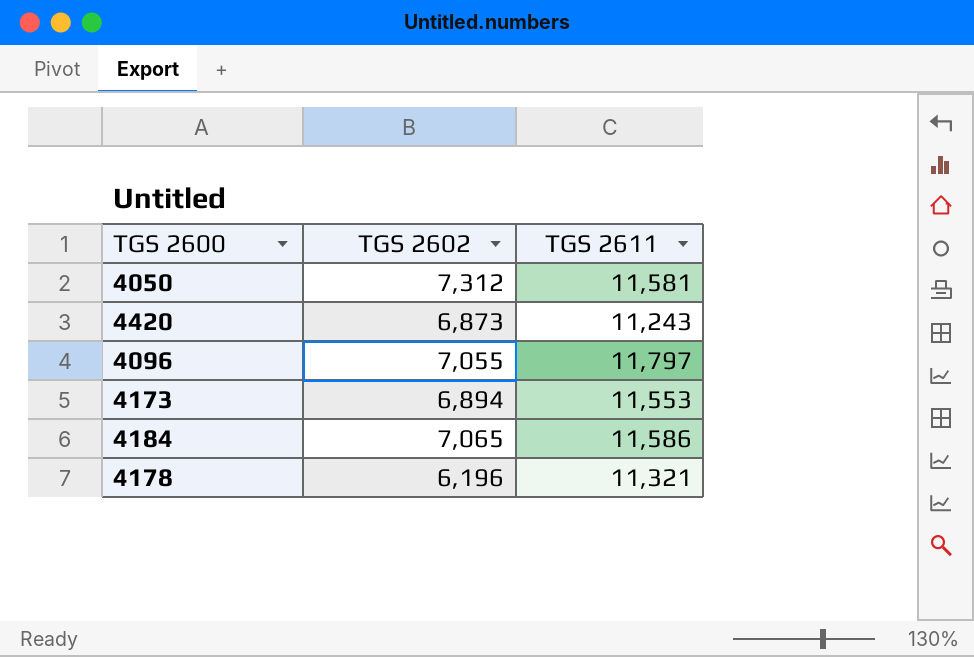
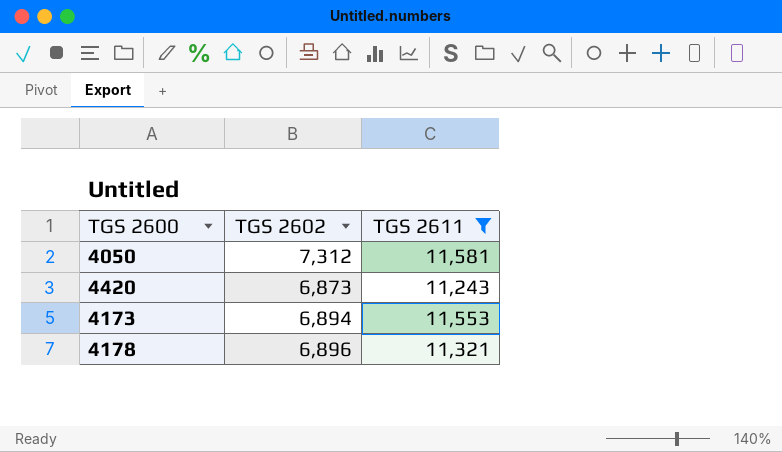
filter: none -> TGS 2611 <= 11,581
4178 | TGS 2602: 6,196 -> 6,896

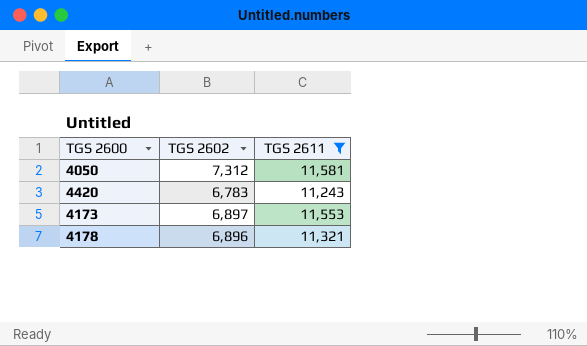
4420 | TGS 2602: 6,873 -> 6,783
4173 | TGS 2602: 6,894 -> 6,897

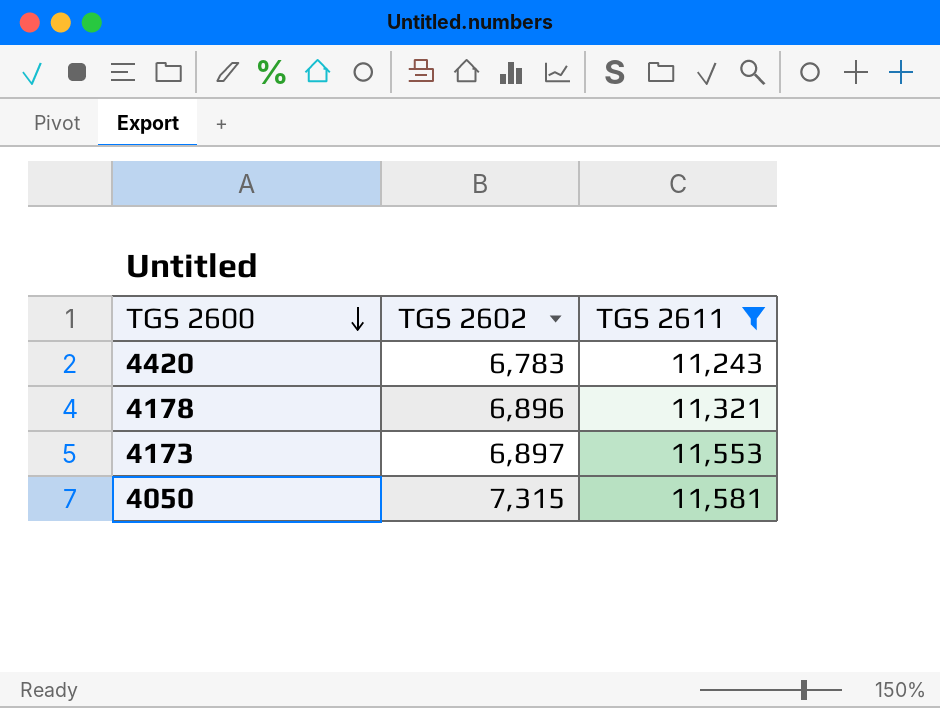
row order: none -> TGS 2600 descending
4050 | TGS 2602: 7,312 -> 7,315

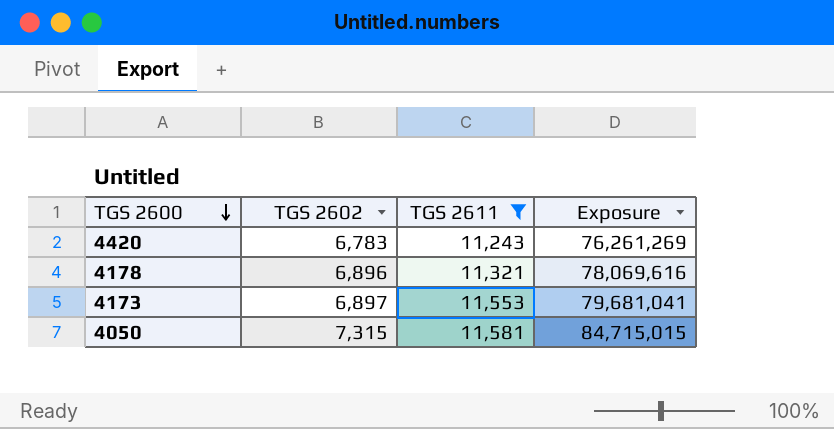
column Exposure | formula: none -> [TGS 2602] * [TGS 2611]

